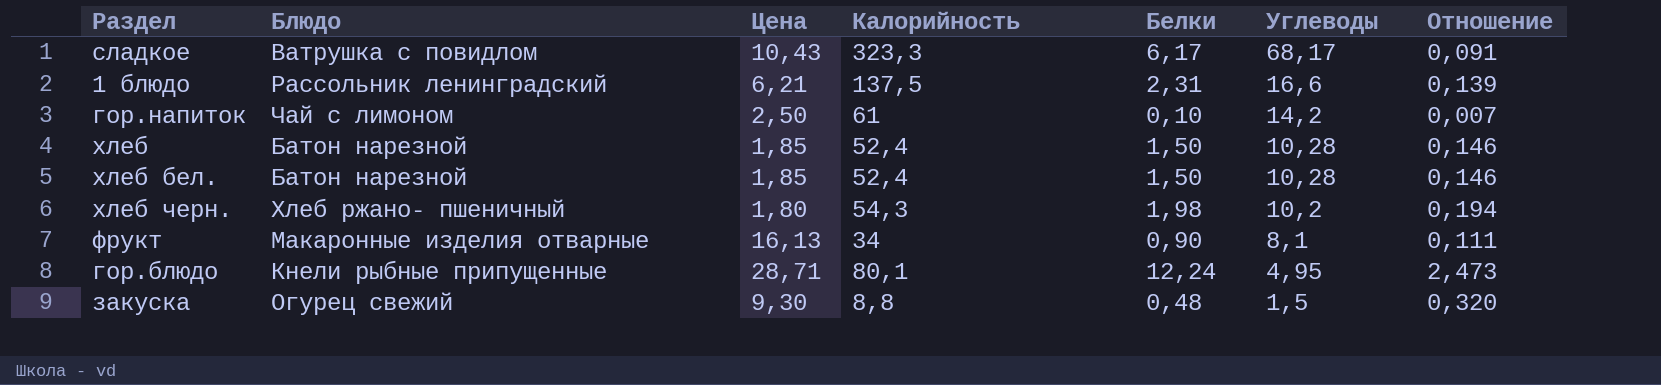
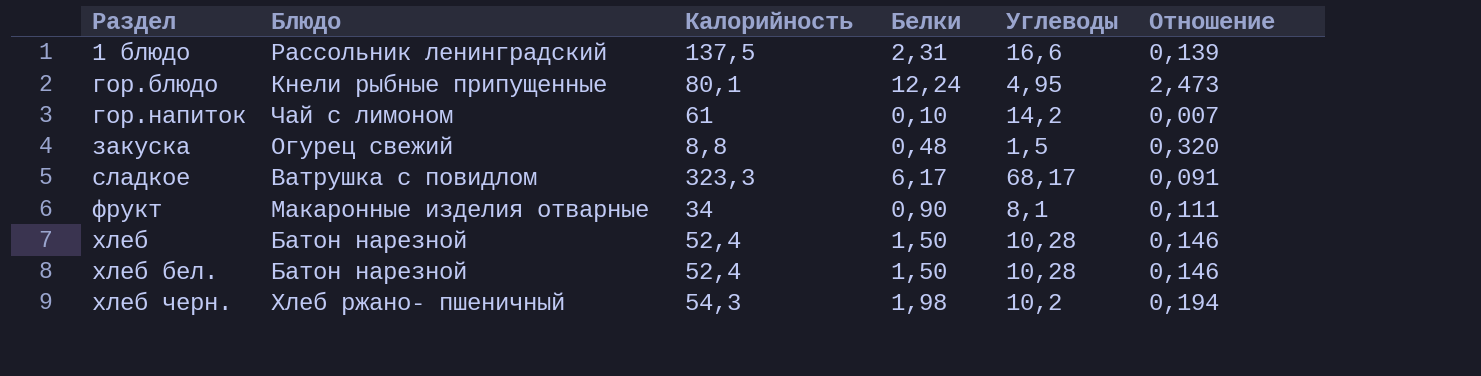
row order: Углеводы descending -> Раздел ascending
column Цена | position: 3 -> none

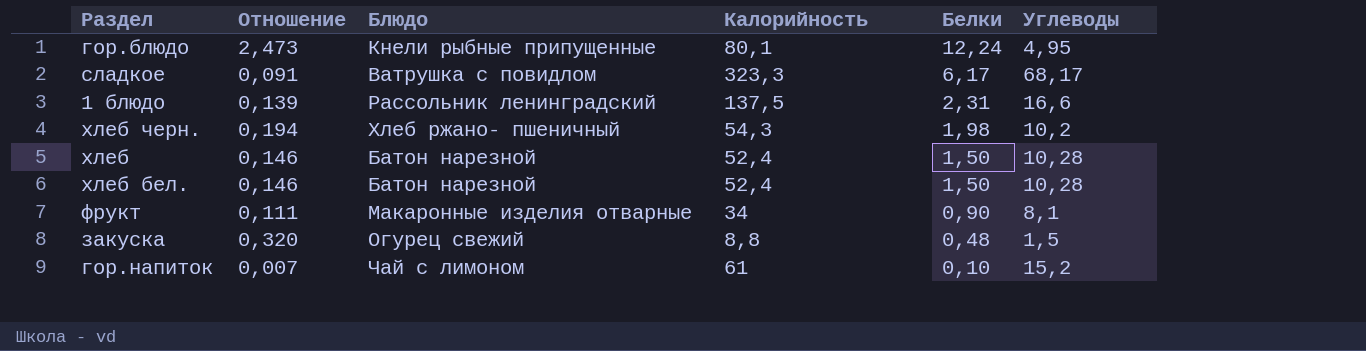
row order: Раздел ascending -> Белки descending
column Отношение | position: 6 -> 2
гор.напиток | Углеводы: 14,2 -> 15,2

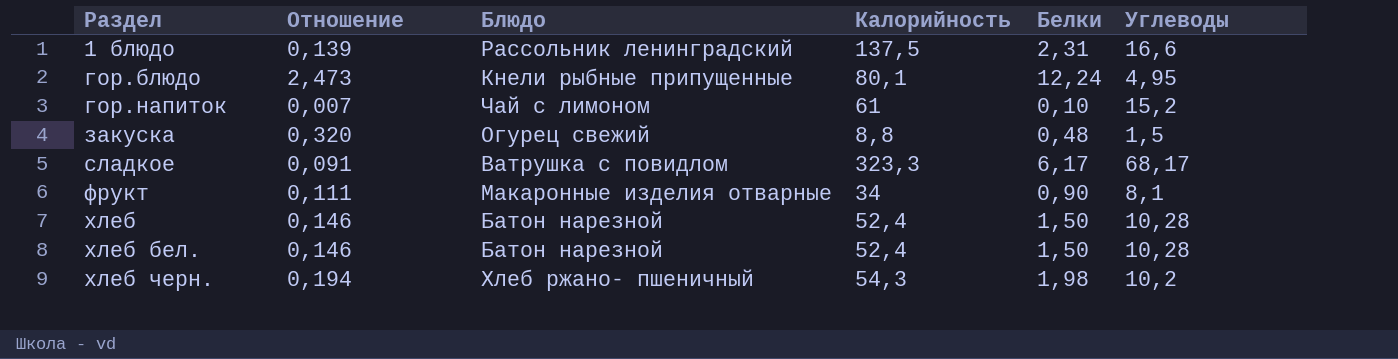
row order: Белки descending -> Раздел ascending

